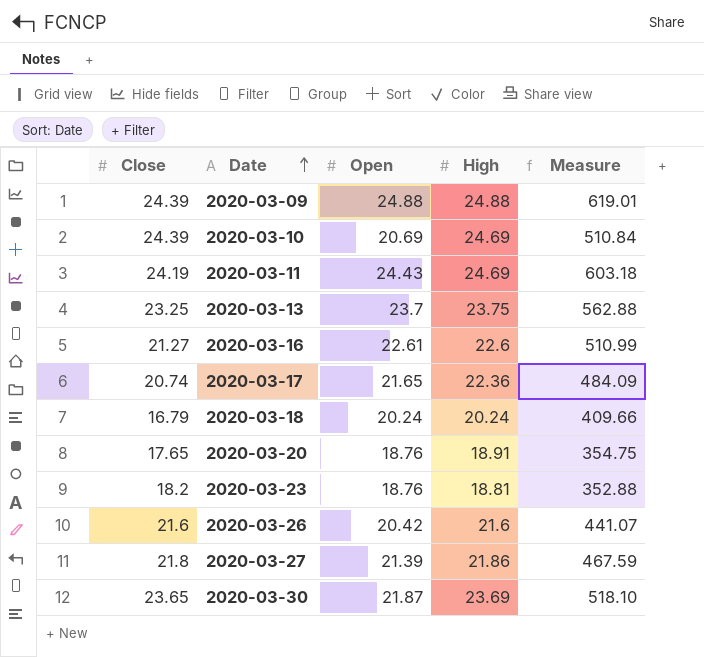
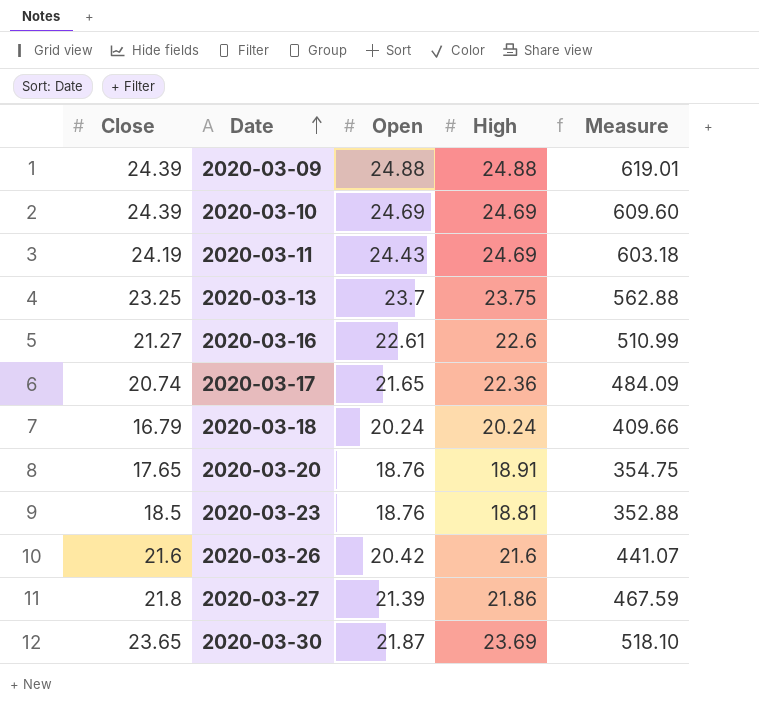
2020-03-10 | Open: 20.69 -> 24.69
2020-03-10 | Measure: 510.84 -> 609.60
2020-03-23 | Close: 18.2 -> 18.5

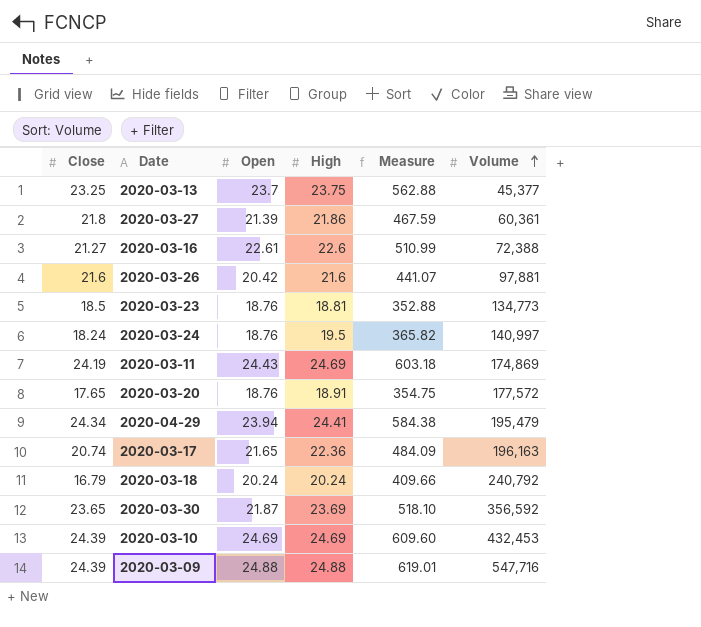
row order: Date ascending -> Volume ascending
column Volume | position: none -> 6
row 2020-03-24: none -> 18.24 | 18.76 | 19.5 | 365.82 | 140,997
row 2020-04-29: none -> 24.34 | 23.94 | 24.41 | 584.38 | 195,479

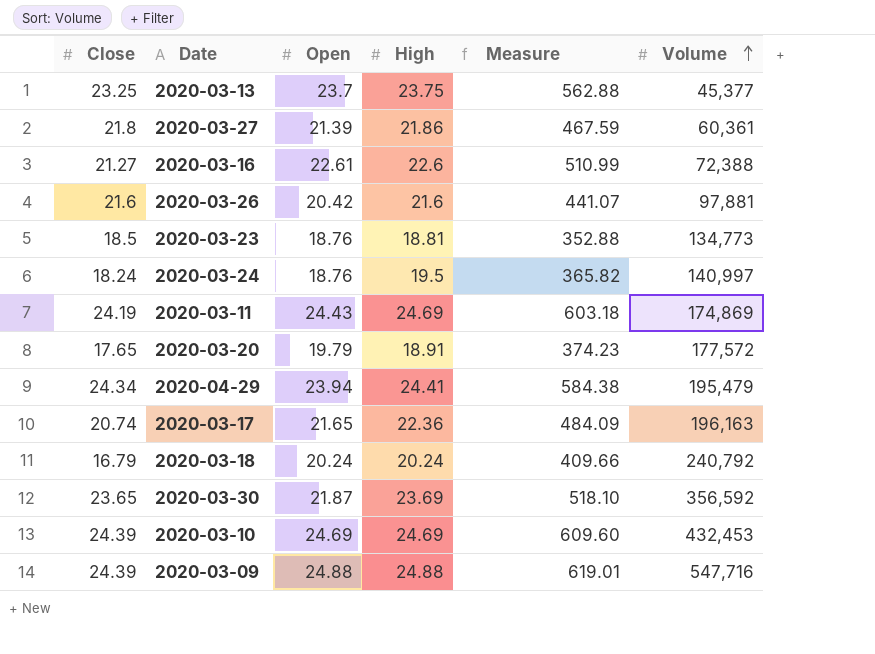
2020-03-20 | Open: 18.76 -> 19.79
2020-03-20 | Measure: 354.75 -> 374.23

